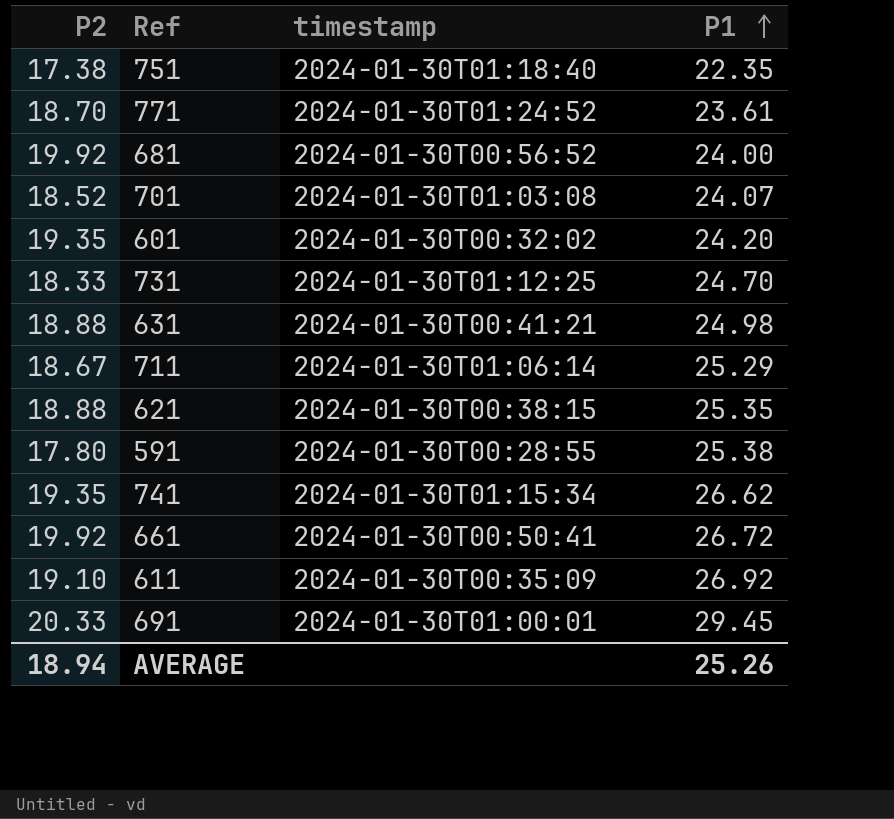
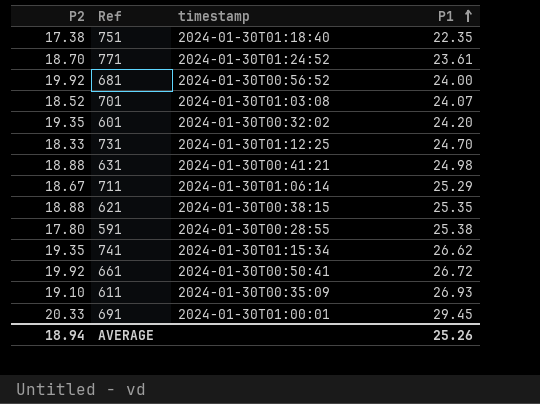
611 | P1: 26.92 -> 26.93

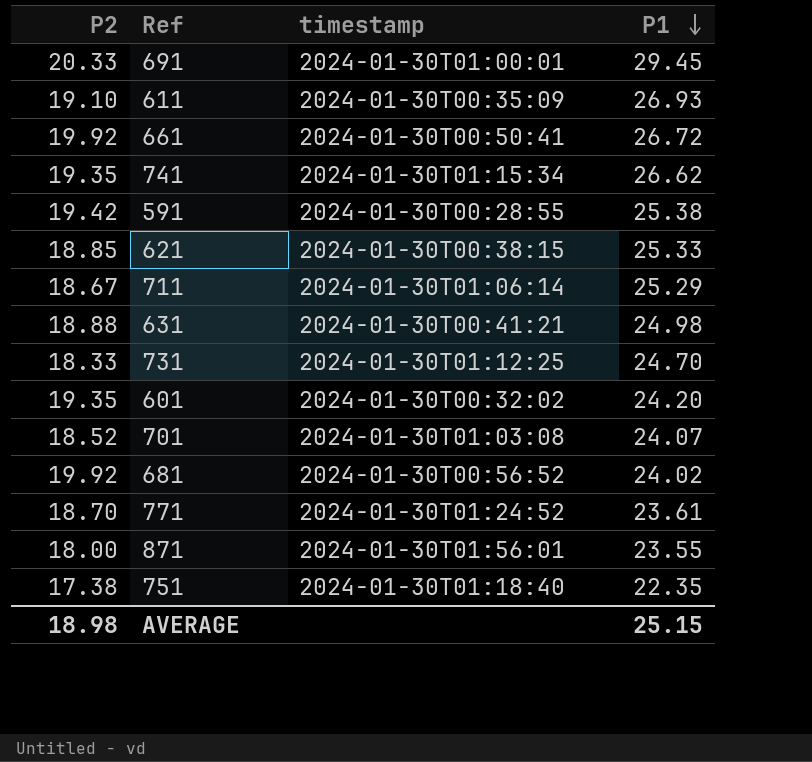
row order: P1 ascending -> P1 descending
591 | P2: 17.80 -> 19.42
621 | P2: 18.88 -> 18.85
621 | P1: 25.35 -> 25.33
681 | P1: 24.00 -> 24.02
row 871: none -> 18.00 | 2024-01-30T01:56:01 | 23.55
AVERAGE | P2: 18.94 -> 18.98
AVERAGE | P1: 25.26 -> 25.15

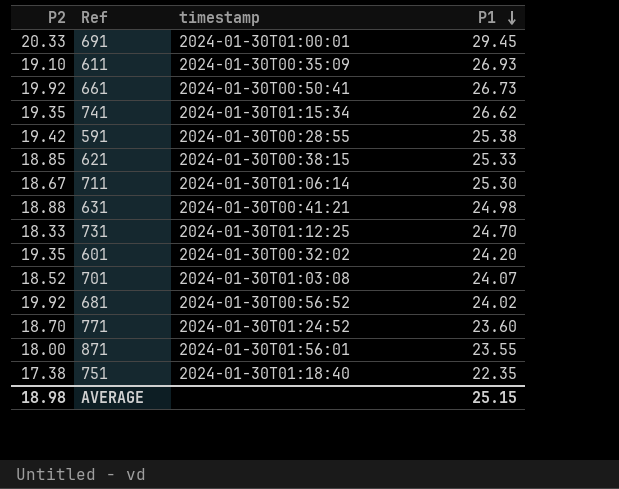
661 | P1: 26.72 -> 26.73
711 | P1: 25.29 -> 25.30
771 | P1: 23.61 -> 23.60

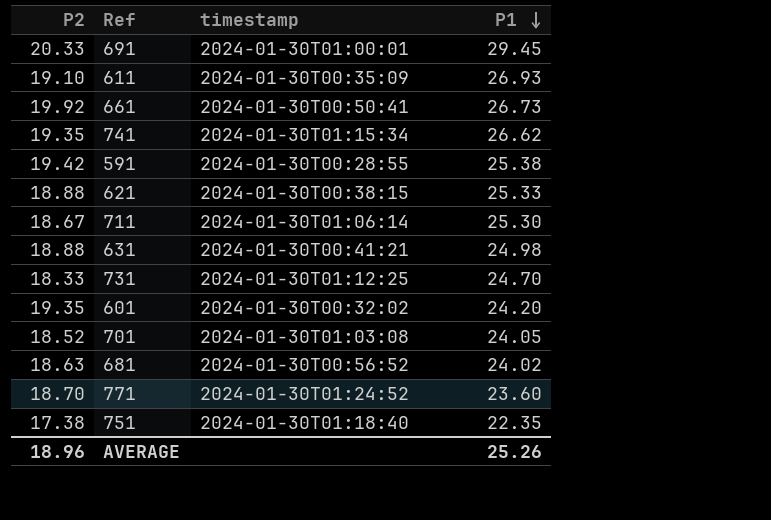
row 871: 18.00 | 2024-01-30T01:56:01 | 23.55 -> none
621 | P2: 18.85 -> 18.88
701 | P1: 24.07 -> 24.05
681 | P2: 19.92 -> 18.63
AVERAGE | P2: 18.98 -> 18.96
AVERAGE | P1: 25.15 -> 25.26

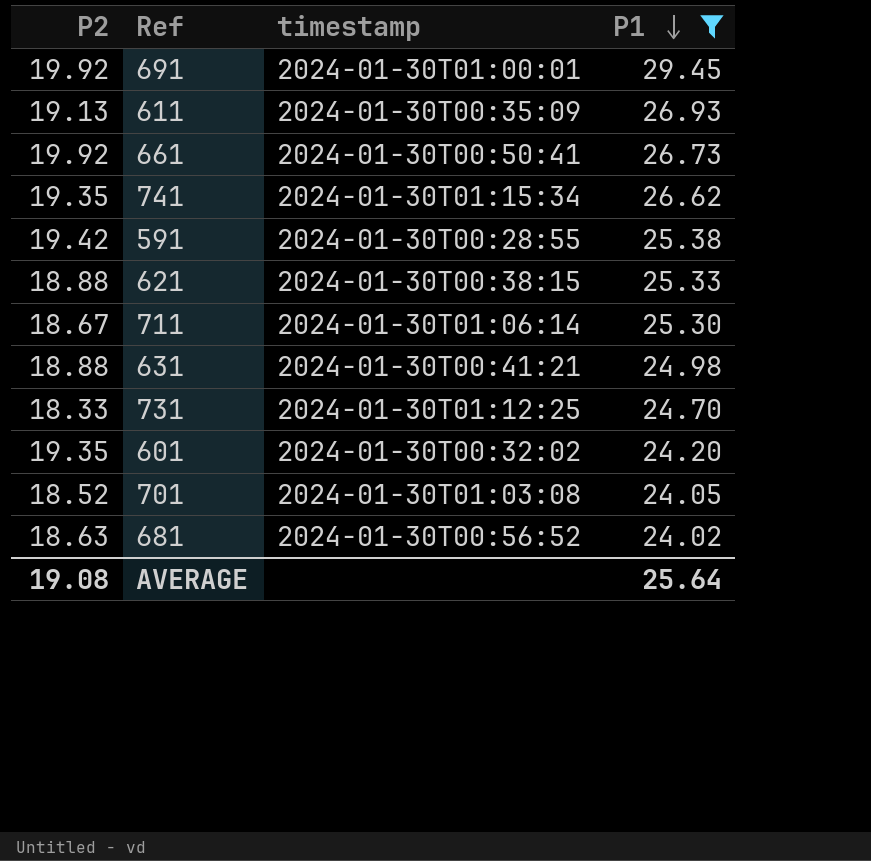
filter: none -> P1 >= 24.02
691 | P2: 20.33 -> 19.92
611 | P2: 19.10 -> 19.13
AVERAGE | P2: 18.96 -> 19.08
AVERAGE | P1: 25.26 -> 25.64

